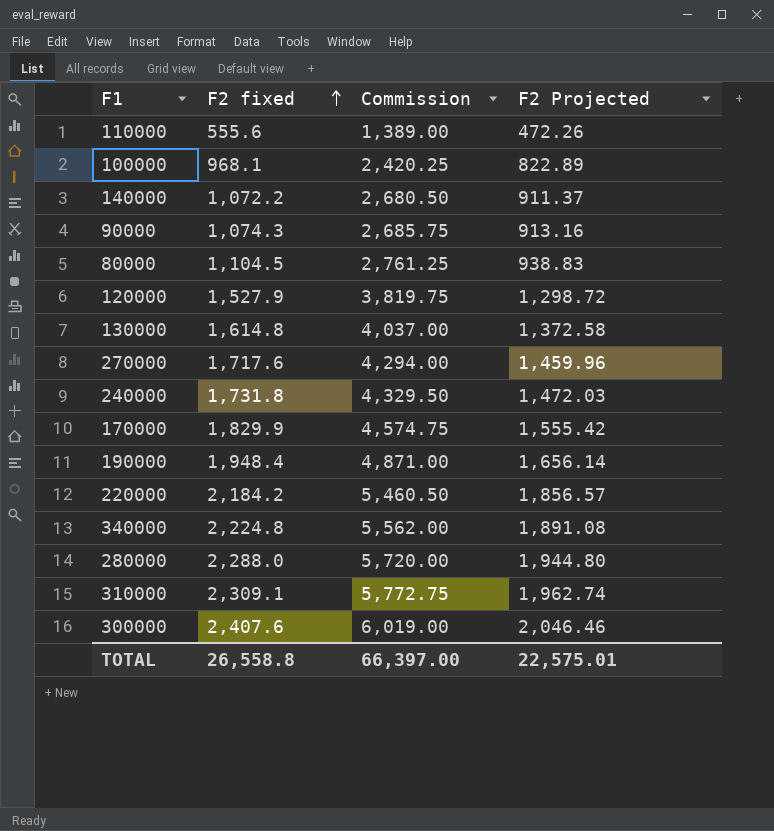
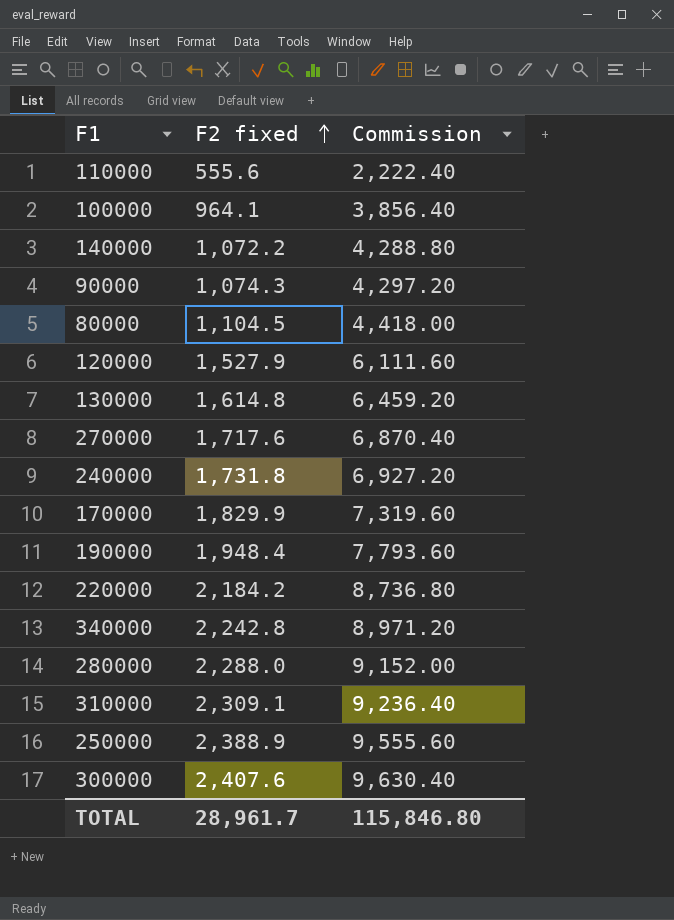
column F2 Projected | formula: [F2 fixed] * 0.85 -> none
column Commission | formula: [F2 fixed] * 2.5 -> [F2 fixed] * 4
100000 | F2 fixed: 968.1 -> 964.1
340000 | F2 fixed: 2,224.8 -> 2,242.8
row 250000: none -> 2,388.9 | 9,555.60
TOTAL | F2 fixed: 26,558.8 -> 28,961.7
TOTAL | Commission: 66,397.00 -> 115,846.80

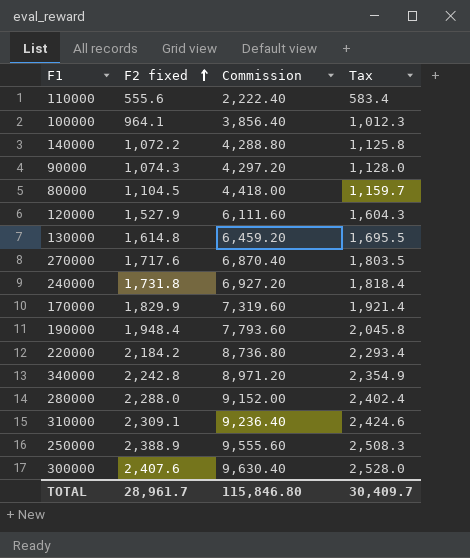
column Tax | formula: none -> [F2 fixed] * 1.05

